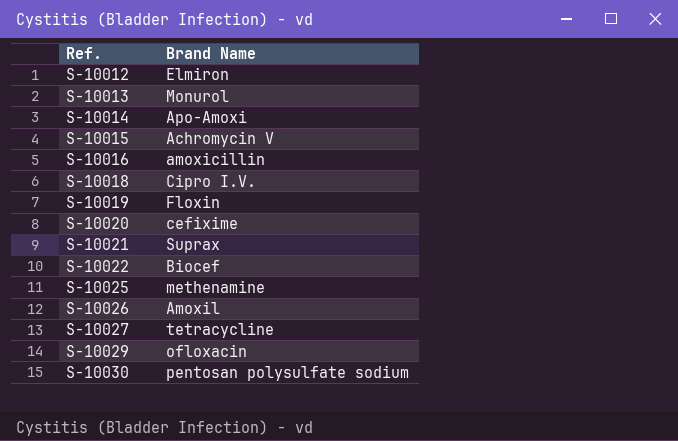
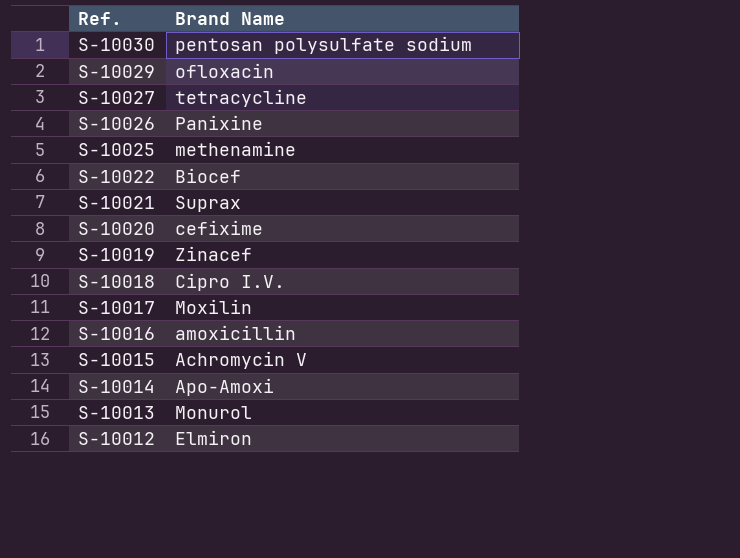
row order: Ref. ascending -> Ref. descending
S-10026 | Brand Name: Amoxil -> Panixine
S-10019 | Brand Name: Floxin -> Zinacef
row S-10017: none -> Moxilin

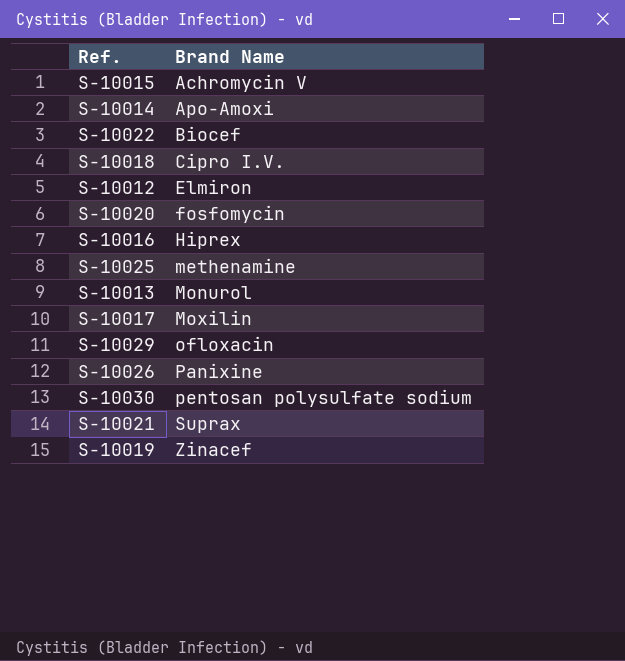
row order: Ref. descending -> Brand Name ascending
row S-10027: tetracycline -> none
S-10020 | Brand Name: cefixime -> fosfomycin
S-10016 | Brand Name: amoxicillin -> Hiprex

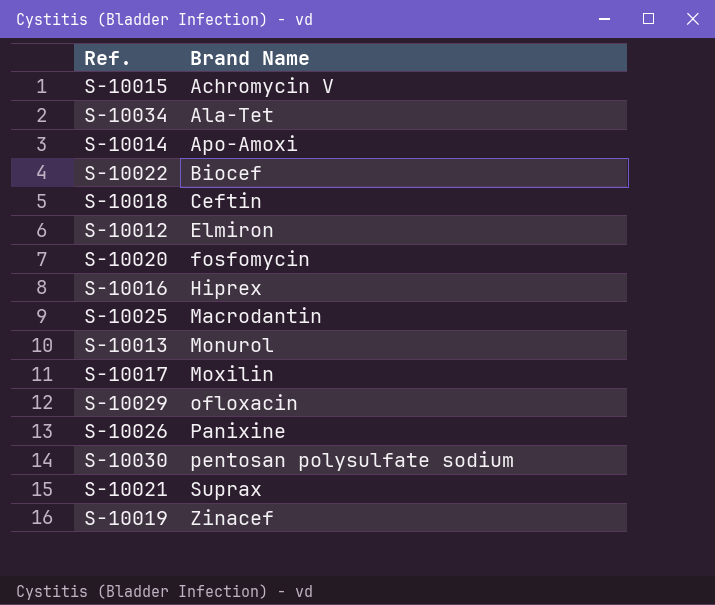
row S-10034: none -> Ala-Tet
S-10018 | Brand Name: Cipro I.V. -> Ceftin
S-10025 | Brand Name: methenamine -> Macrodantin

